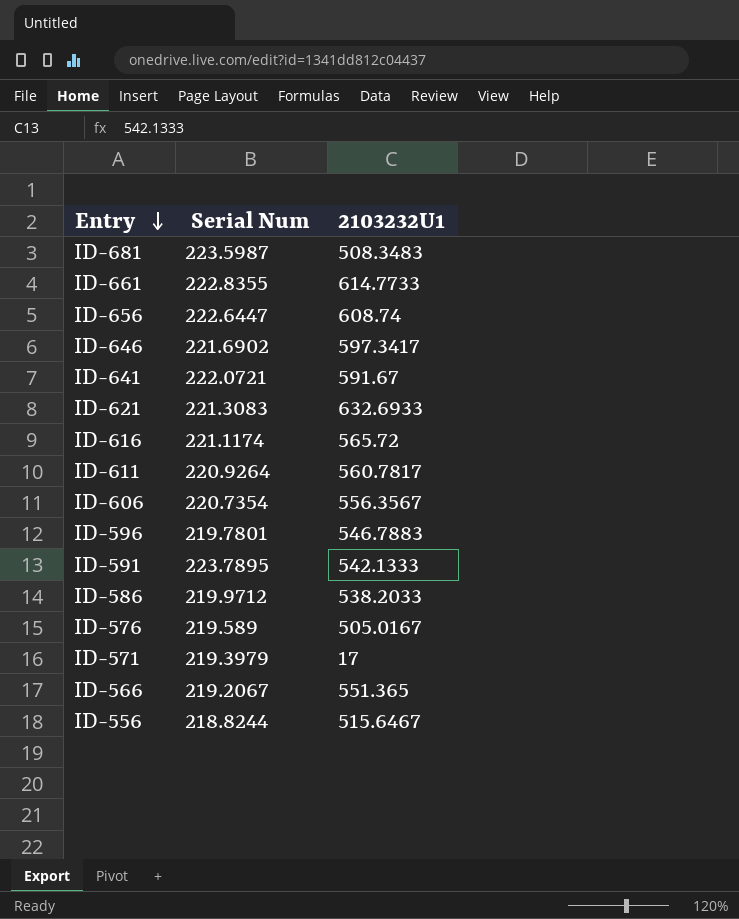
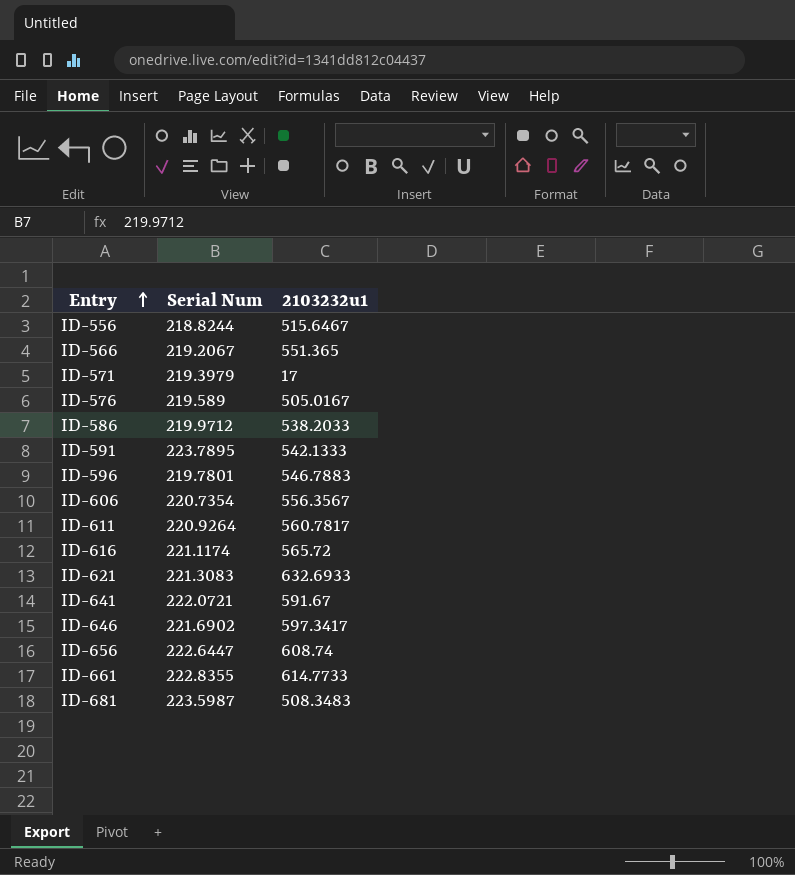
row order: Entry descending -> Entry ascending
column name: 2103232U1 -> 2103232u1

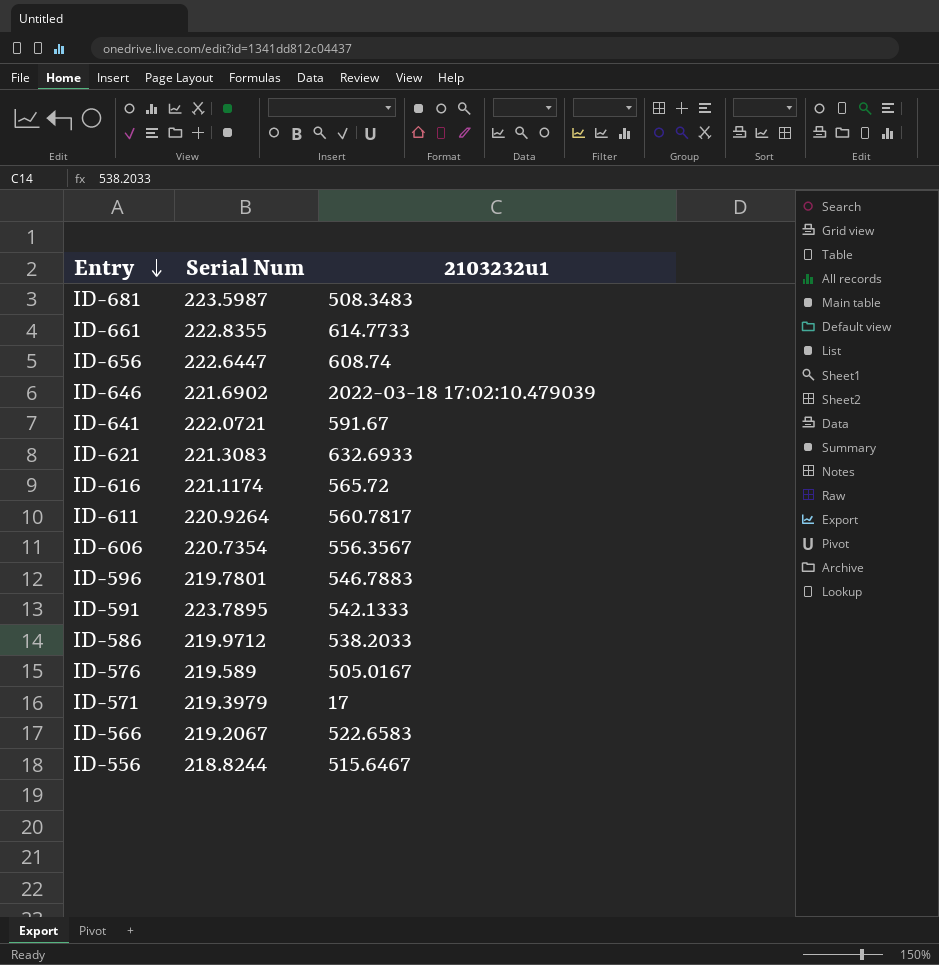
row order: Entry ascending -> Entry descending
ID-646 | 2103232u1: 597.3417 -> 2022-03-18 17:02:10.479039
ID-566 | 2103232u1: 551.365 -> 522.6583

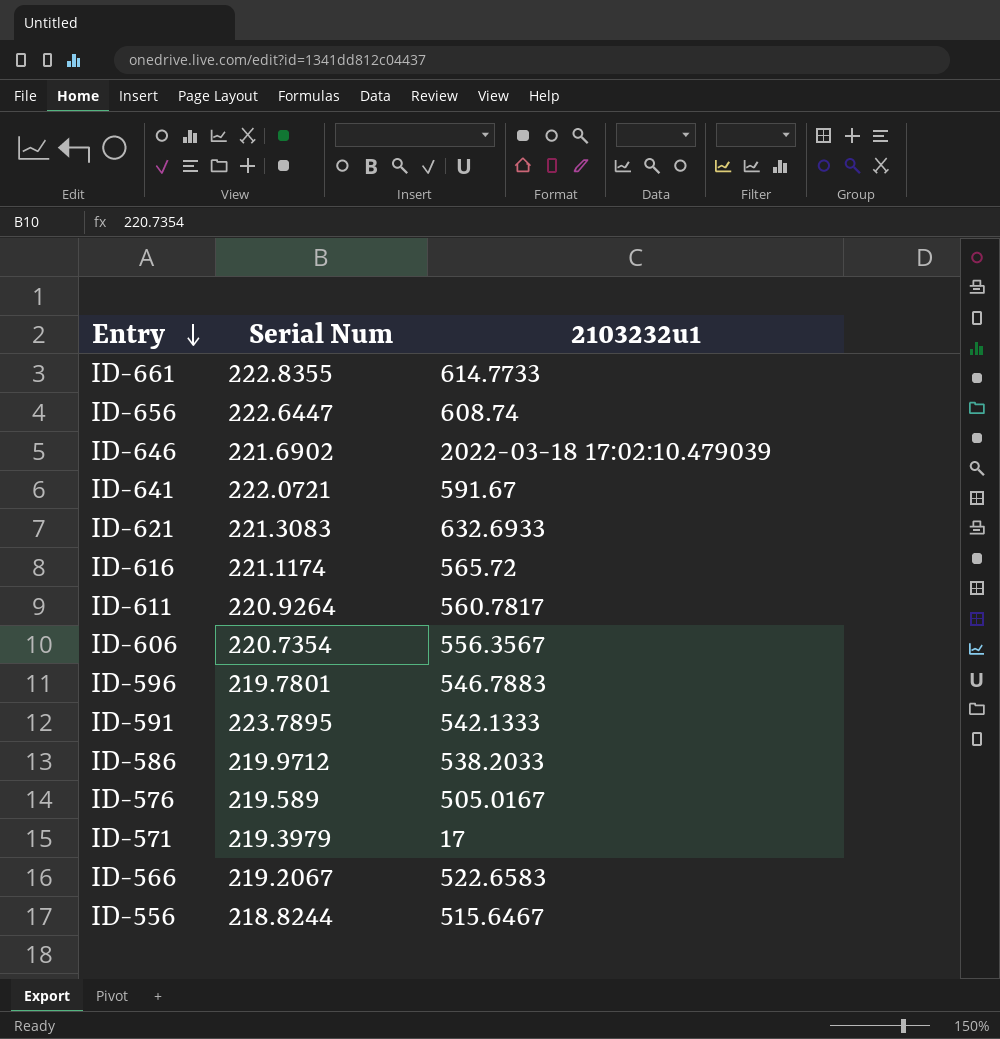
row ID-681: 223.5987 | 508.3483 -> none

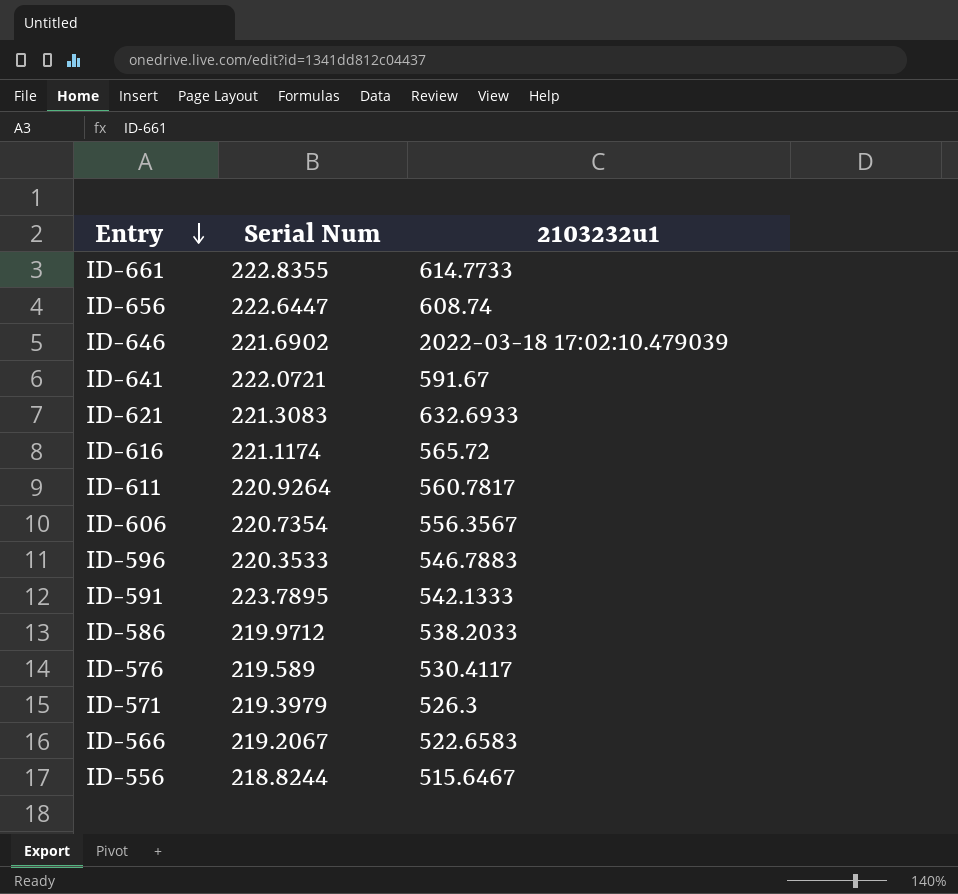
ID-596 | Serial Num: 219.7801 -> 220.3533
ID-576 | 2103232u1: 505.0167 -> 530.4117
ID-571 | 2103232u1: 17 -> 526.3

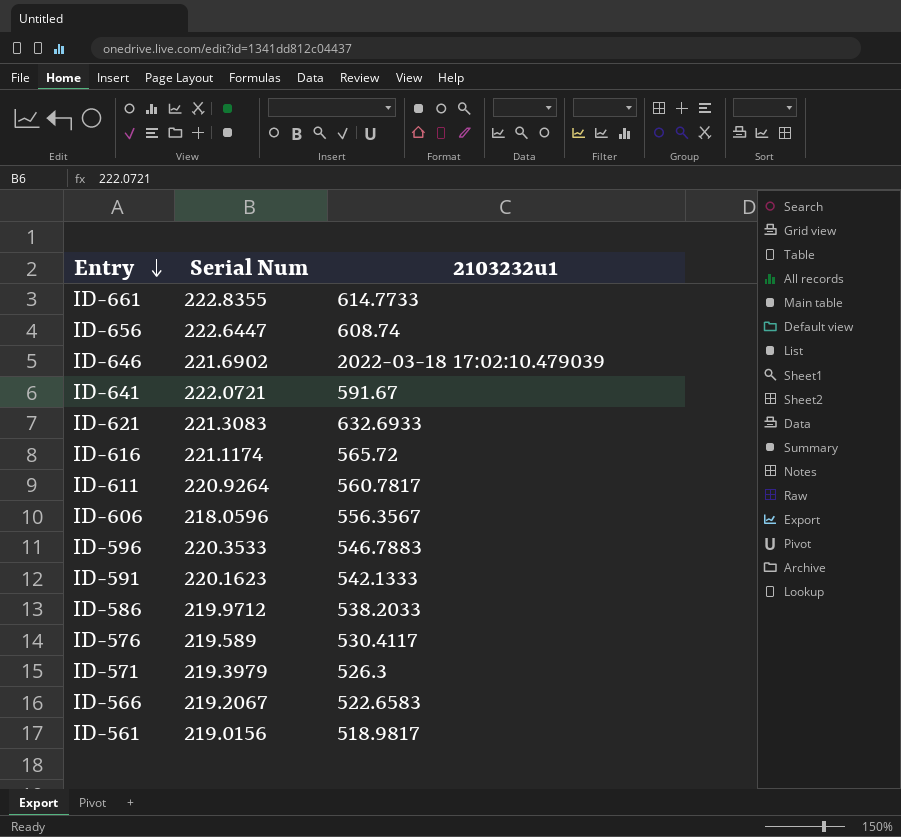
row ID-556: 218.8244 | 515.6467 -> none
ID-606 | Serial Num: 220.7354 -> 218.0596
ID-591 | Serial Num: 223.7895 -> 220.1623
row ID-561: none -> 219.0156 | 518.9817

